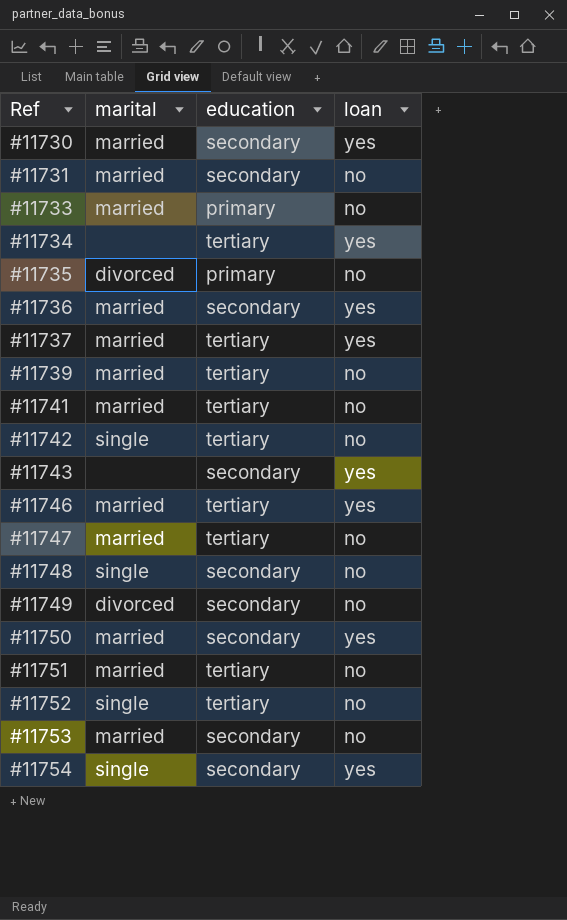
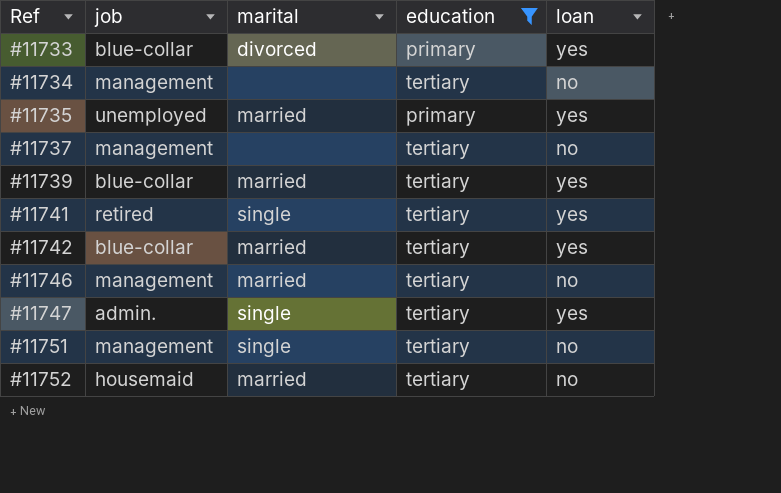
filter: none -> education != secondary
column job | position: none -> 2
#11733 | marital: married -> divorced
#11733 | loan: no -> yes
#11734 | loan: yes -> no
#11735 | marital: divorced -> married
#11735 | loan: no -> yes
#11737 | marital: married -> none
#11737 | loan: yes -> no
#11739 | loan: no -> yes
#11741 | marital: married -> single
#11741 | loan: no -> yes
#11742 | marital: single -> married
#11742 | loan: no -> yes
#11746 | loan: yes -> no
#11747 | marital: married -> single
#11747 | loan: no -> yes
#11751 | marital: married -> single
#11752 | marital: single -> married

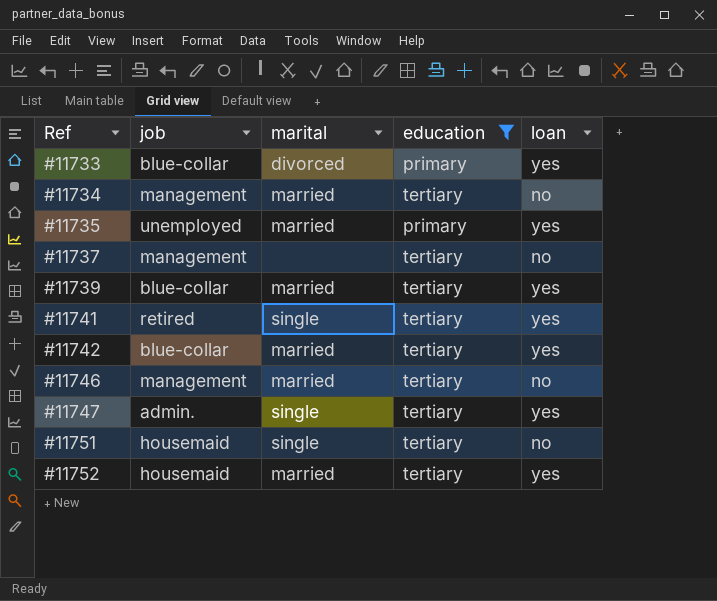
#11734 | marital: none -> married
#11751 | job: management -> housemaid
#11752 | loan: no -> yes

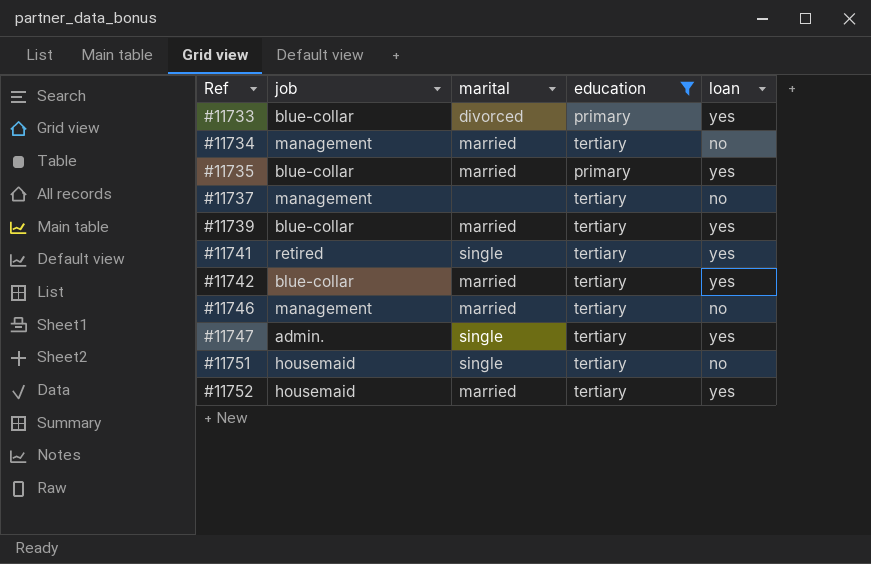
#11735 | job: unemployed -> blue-collar

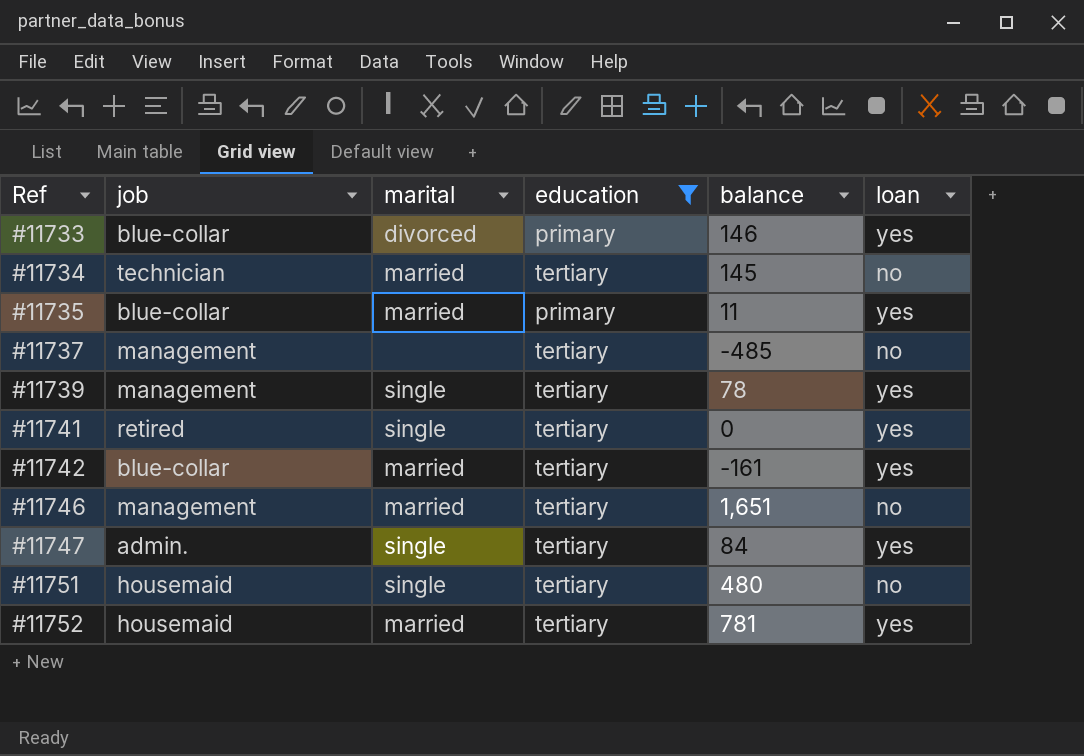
column balance | position: none -> 5
#11734 | job: management -> technician
#11739 | job: blue-collar -> management
#11739 | marital: married -> single

